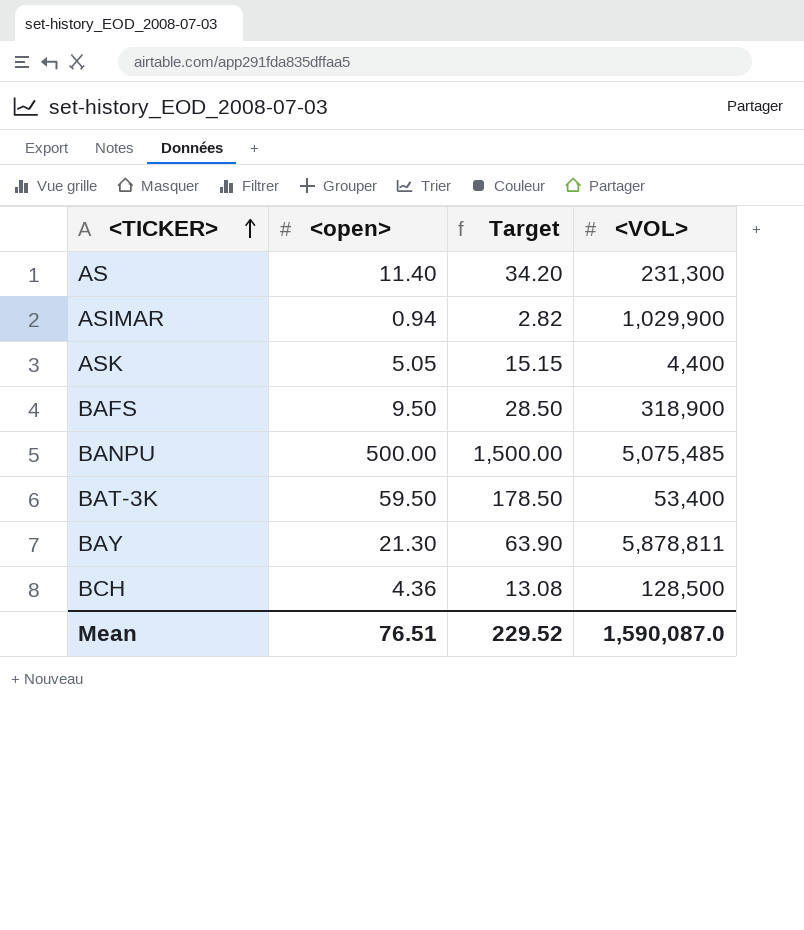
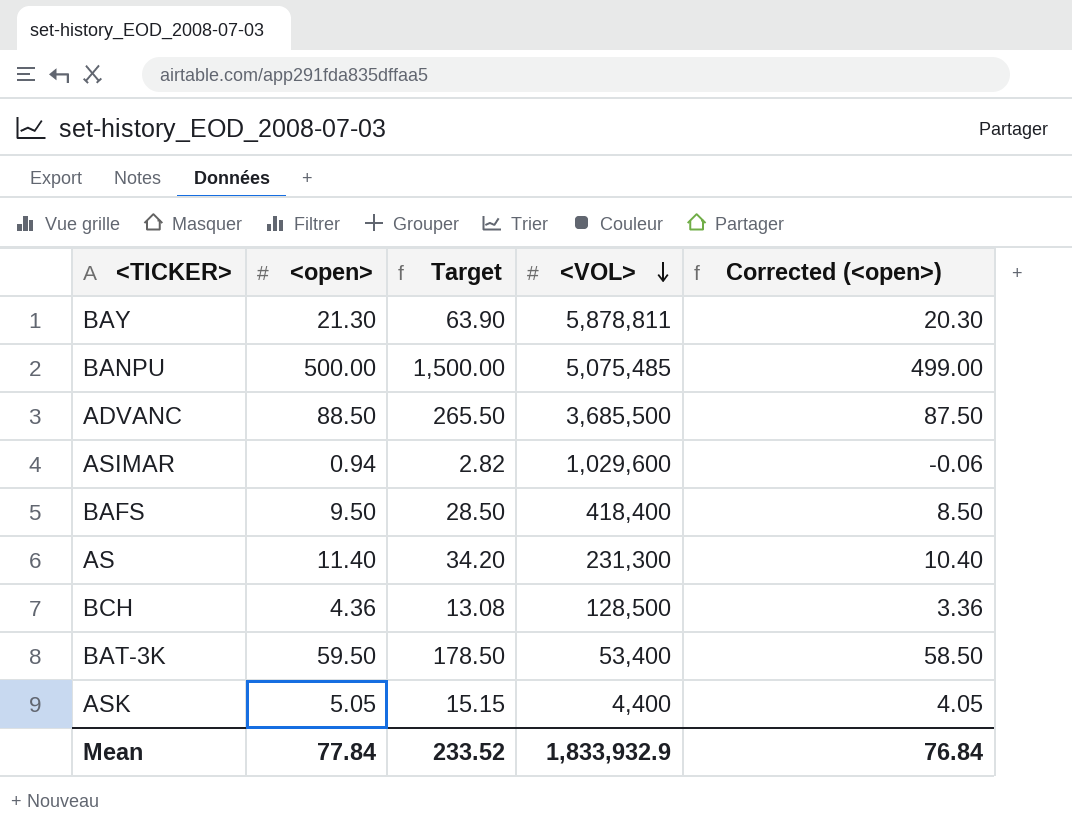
row order: <TICKER> ascending -> <VOL> descending
column Corrected (<open>) | formula: none -> [<open>] - 1
row ADVANC: none -> 88.50 | 265.50 | 3,685,500 | 87.50
ASIMAR | <VOL>: 1,029,900 -> 1,029,600
BAFS | <VOL>: 318,900 -> 418,400
Mean | <open>: 76.51 -> 77.84
Mean | Target: 229.52 -> 233.52
Mean | <VOL>: 1,590,087.0 -> 1,833,932.9

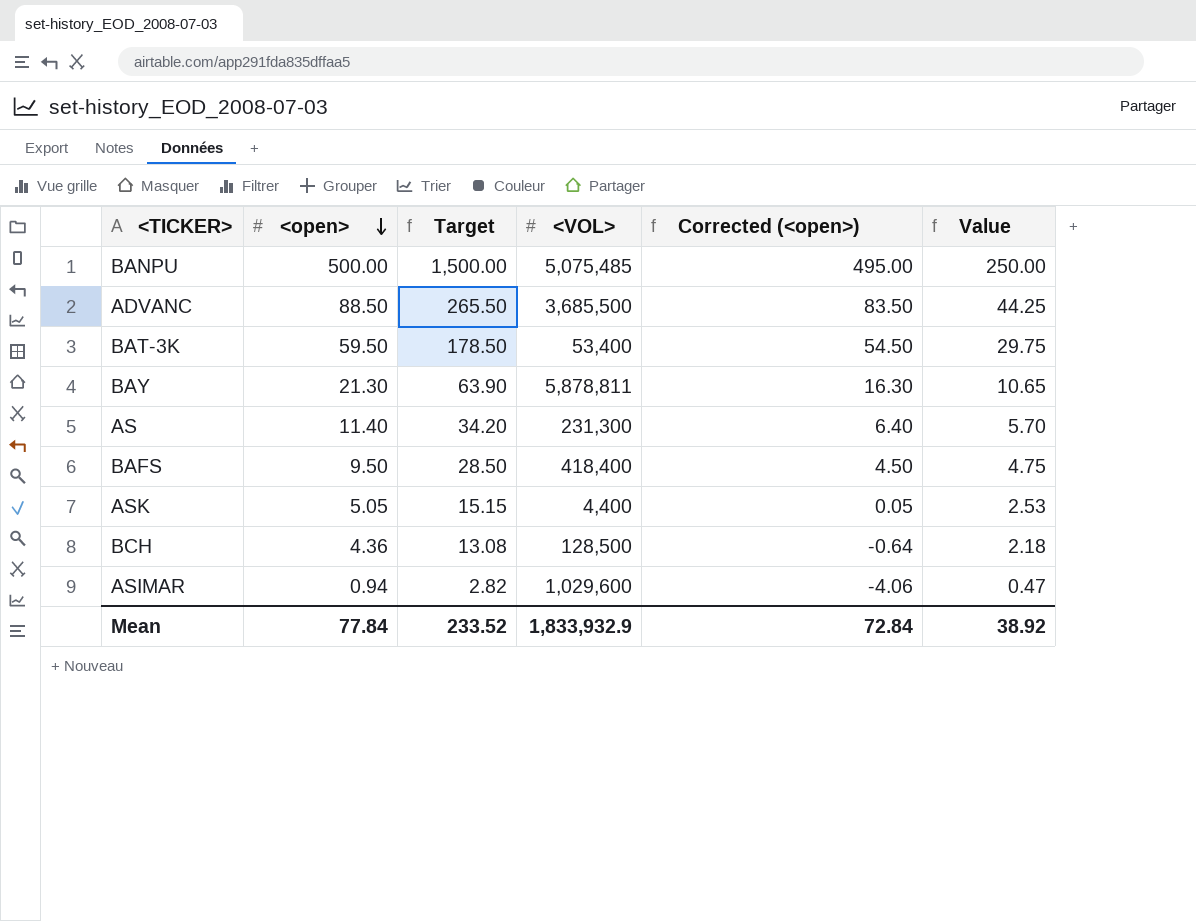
row order: <VOL> descending -> <open> descending
column Corrected (<open>) | formula: [<open>] - 1 -> [<open>] - 5
column Value | formula: none -> [<open>] * 0.5
Mean | Corrected (<open>): 76.84 -> 72.84

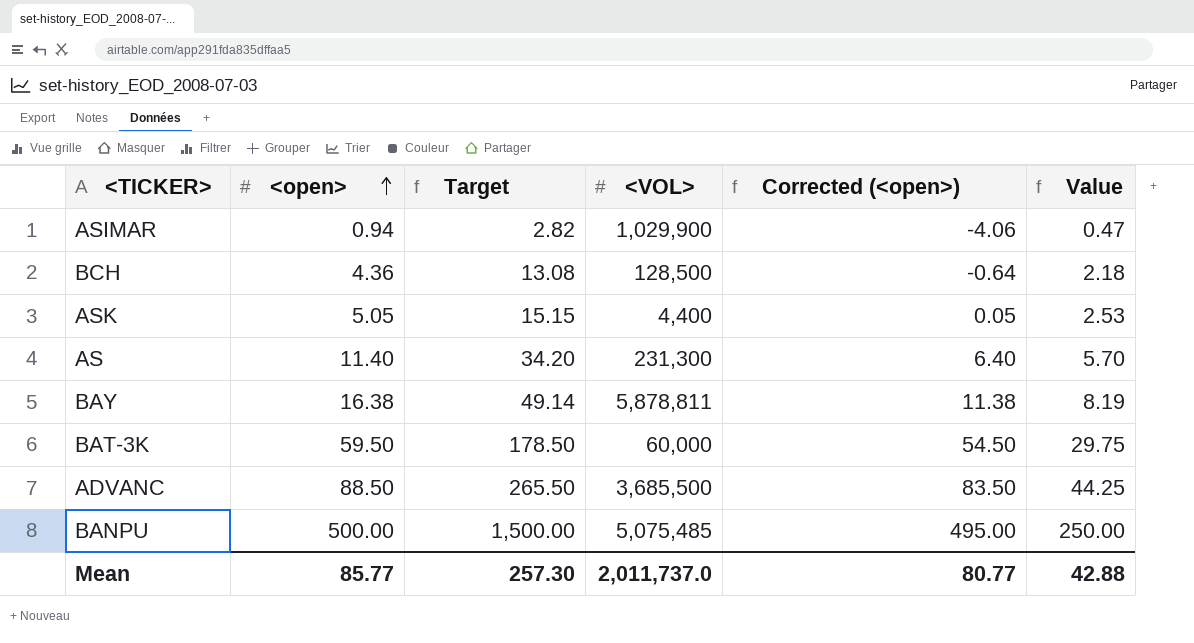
row order: <open> descending -> <open> ascending
row BAFS: 9.50 | 28.50 | 418,400 | 4.50 | 4.75 -> none
ASIMAR | <VOL>: 1,029,600 -> 1,029,900
BAY | <open>: 21.30 -> 16.38
BAY | Target: 63.90 -> 49.14
BAY | Corrected (<open>): 16.30 -> 11.38
BAY | Value: 10.65 -> 8.19
BAT-3K | <VOL>: 53,400 -> 60,000
Mean | <open>: 77.84 -> 85.77
Mean | Target: 233.52 -> 257.30
Mean | <VOL>: 1,833,932.9 -> 2,011,737.0
Mean | Corrected (<open>): 72.84 -> 80.77
Mean | Value: 38.92 -> 42.88

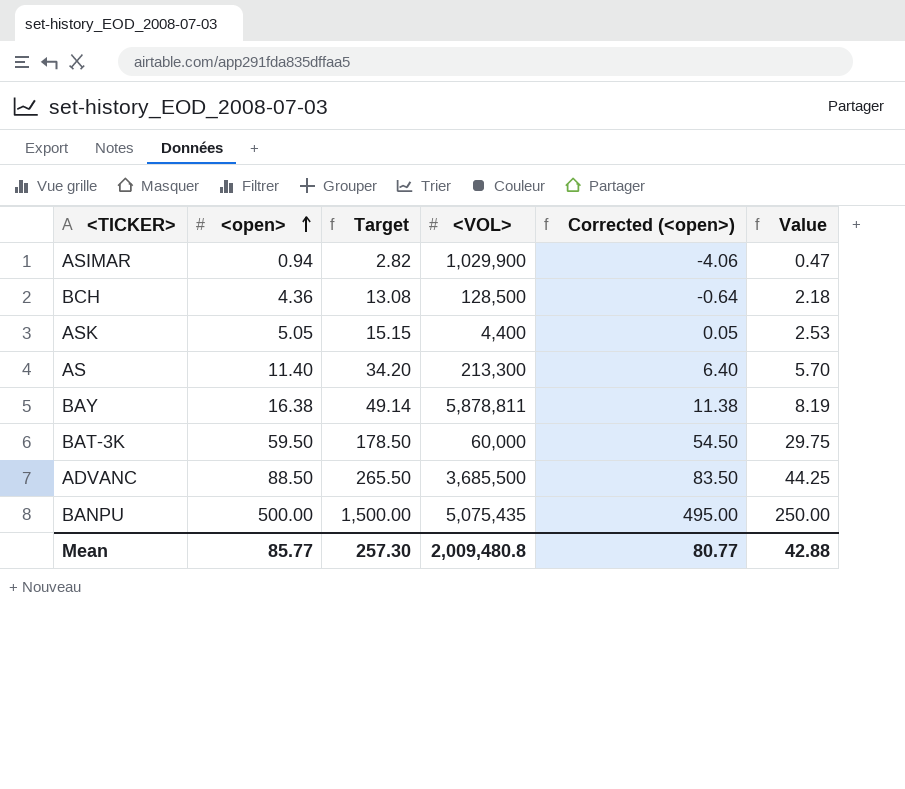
AS | <VOL>: 231,300 -> 213,300
BANPU | <VOL>: 5,075,485 -> 5,075,435
Mean | <VOL>: 2,011,737.0 -> 2,009,480.8

